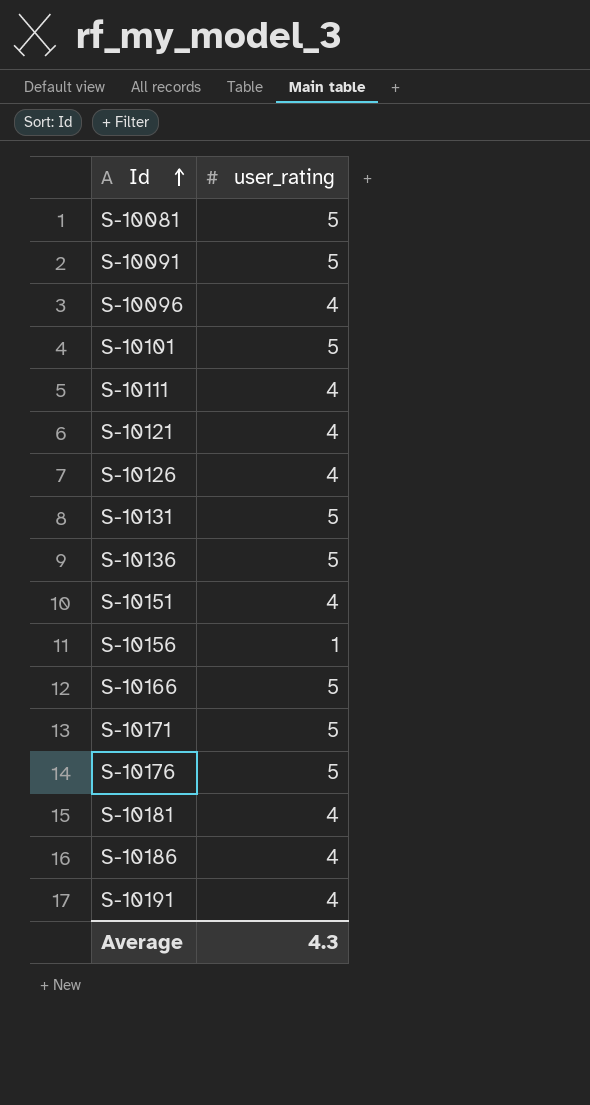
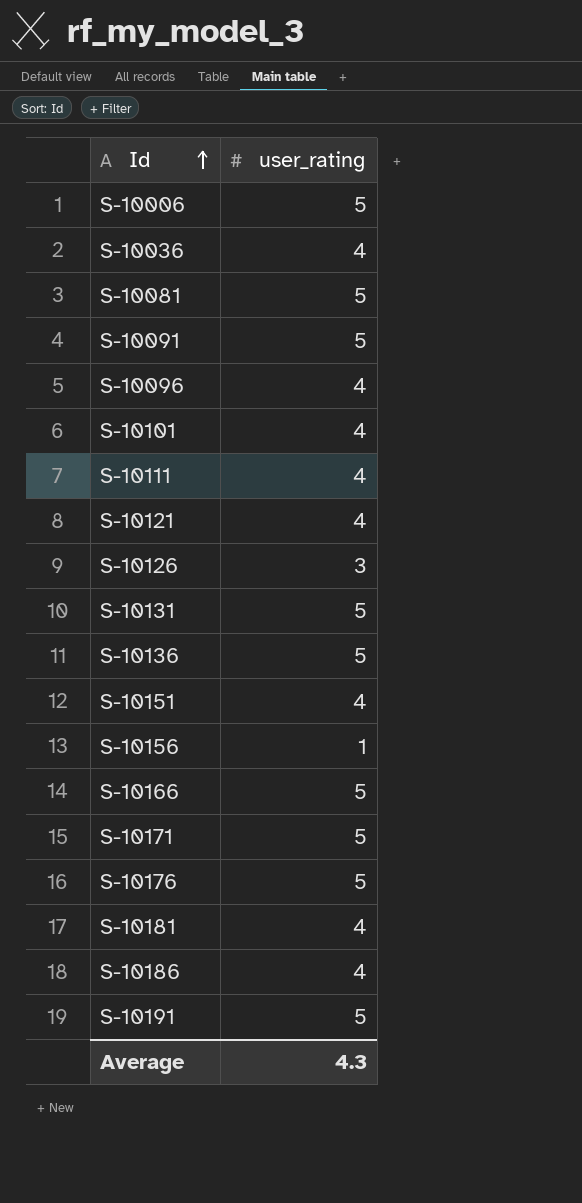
row S-10006: none -> 5
row S-10036: none -> 4
S-10101 | user_rating: 5 -> 4
S-10126 | user_rating: 4 -> 3
S-10191 | user_rating: 4 -> 5

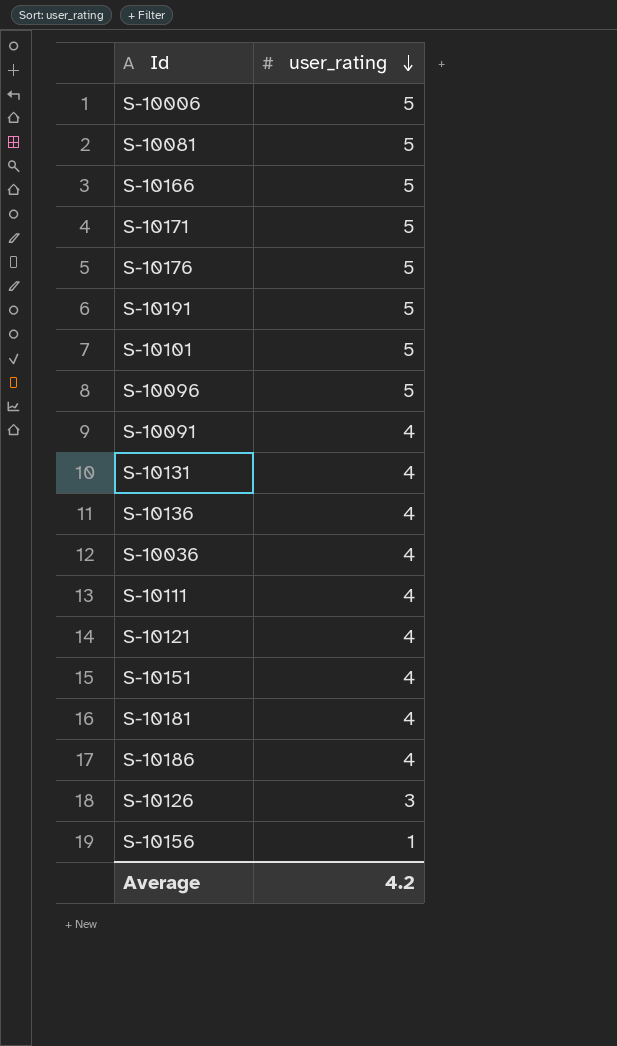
row order: Id ascending -> user_rating descending
S-10101 | user_rating: 4 -> 5
S-10096 | user_rating: 4 -> 5
S-10091 | user_rating: 5 -> 4
S-10131 | user_rating: 5 -> 4
S-10136 | user_rating: 5 -> 4
Average | user_rating: 4.3 -> 4.2

